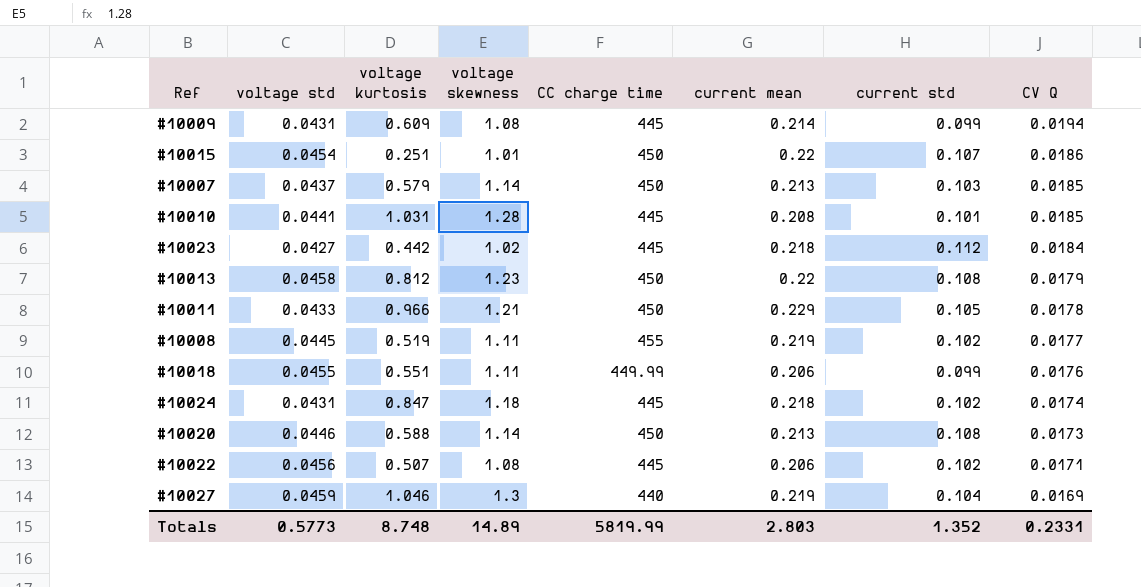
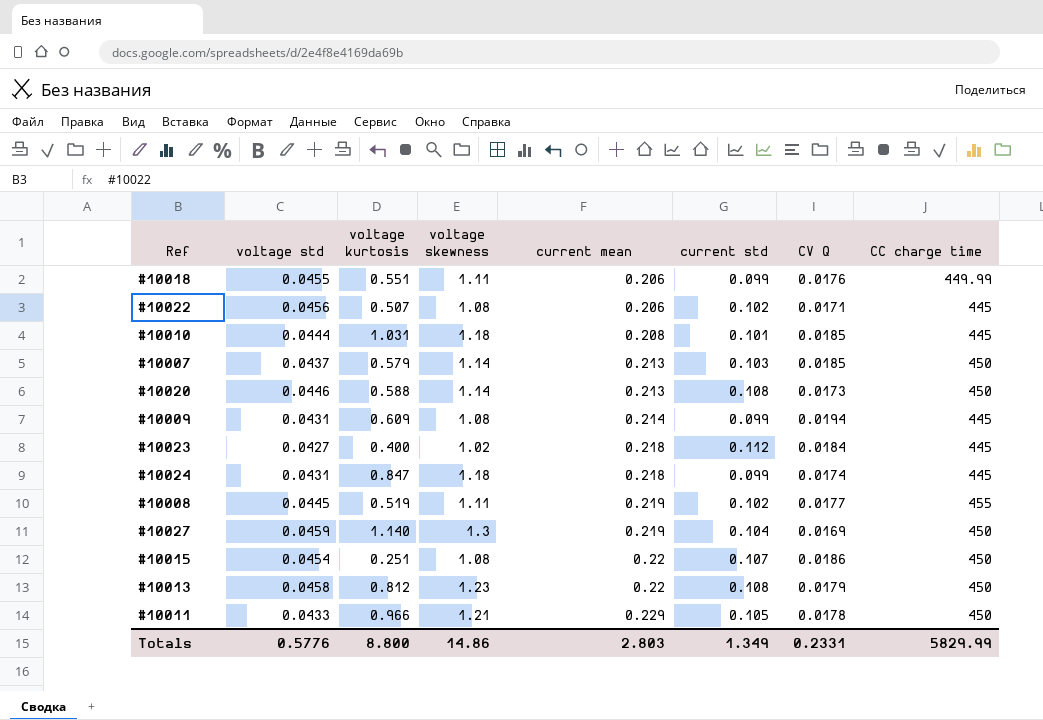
row order: CV Q descending -> current mean ascending
column CC charge time | position: 5 -> 8
#10010 | voltage std: 0.0441 -> 0.0444
#10010 | voltage skewness: 1.28 -> 1.18
#10023 | voltage kurtosis: 0.442 -> 0.400
#10024 | current std: 0.102 -> 0.099
#10027 | voltage kurtosis: 1.046 -> 1.140
#10027 | CC charge time: 440 -> 450
#10015 | voltage skewness: 1.01 -> 1.08
Totals | voltage std: 0.5773 -> 0.5776
Totals | voltage kurtosis: 8.748 -> 8.800
Totals | voltage skewness: 14.89 -> 14.86
Totals | current std: 1.352 -> 1.349
Totals | CC charge time: 5819.99 -> 5829.99

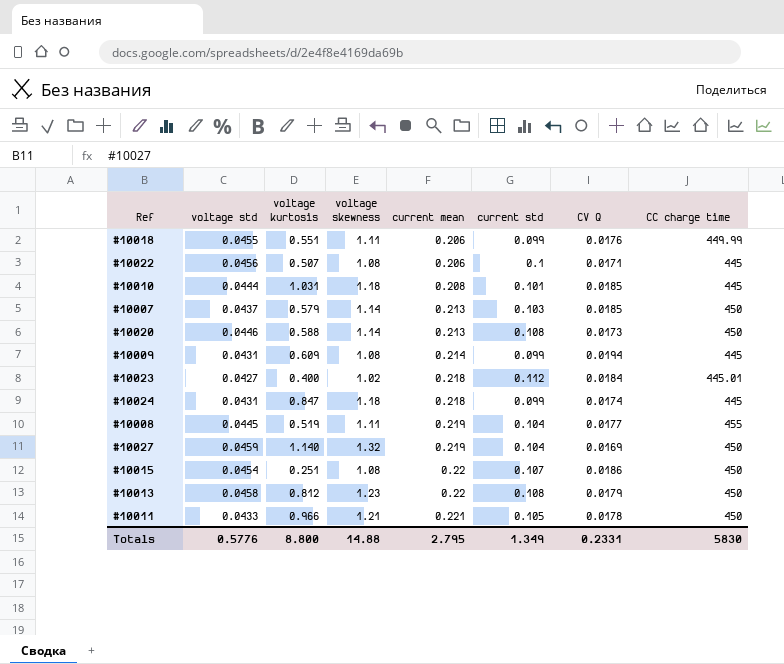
#10022 | current std: 0.102 -> 0.1
#10023 | CC charge time: 445 -> 445.01
#10008 | current std: 0.102 -> 0.104
#10027 | voltage skewness: 1.3 -> 1.32
#10011 | current mean: 0.229 -> 0.221
Totals | voltage skewness: 14.86 -> 14.88
Totals | current mean: 2.803 -> 2.795
Totals | CC charge time: 5829.99 -> 5830

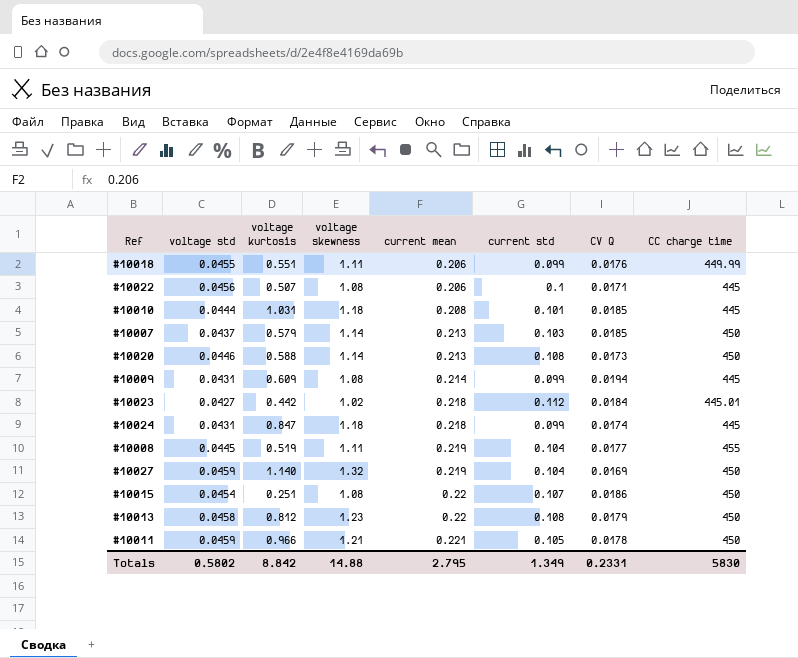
#10023 | voltage kurtosis: 0.400 -> 0.442
#10011 | voltage std: 0.0433 -> 0.0459
Totals | voltage std: 0.5776 -> 0.5802
Totals | voltage kurtosis: 8.800 -> 8.842

